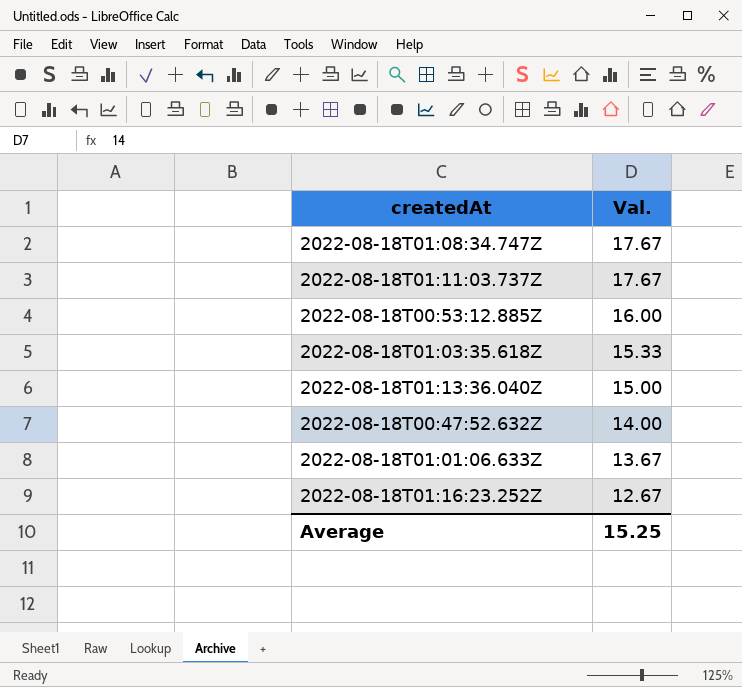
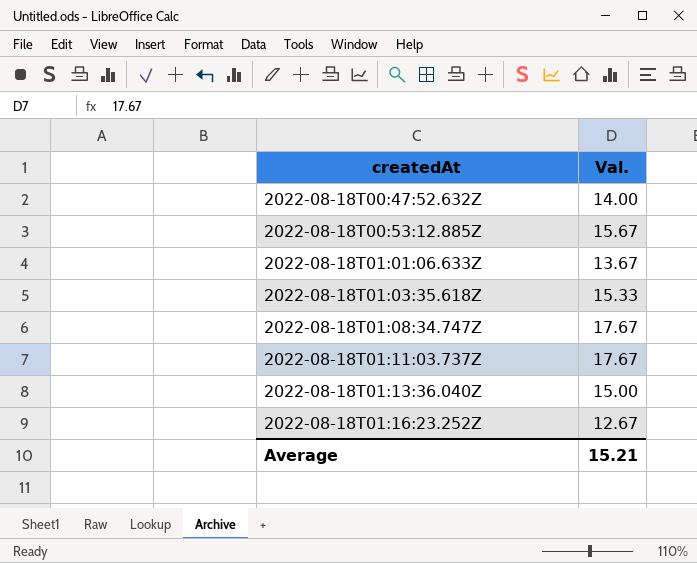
row order: Val. descending -> createdAt ascending
2022-08-18T00:53:12.885Z | Val.: 16.00 -> 15.67
Average | Val.: 15.25 -> 15.21

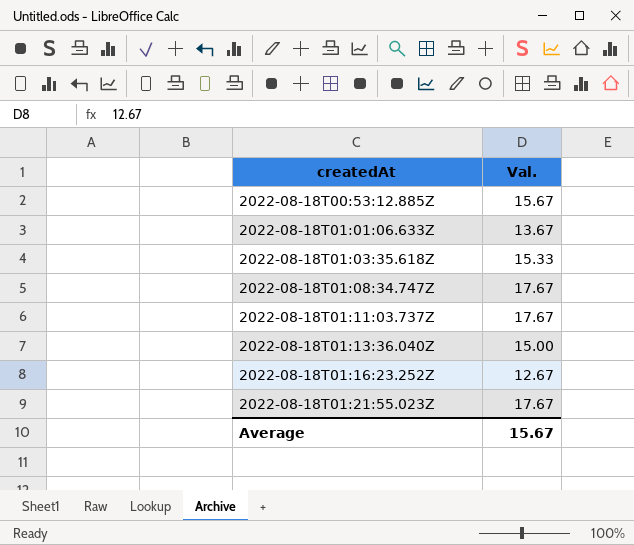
row 2022-08-18T00:47:52.632Z: 14.00 -> none
row 2022-08-18T01:21:55.023Z: none -> 17.67
Average | Val.: 15.21 -> 15.67

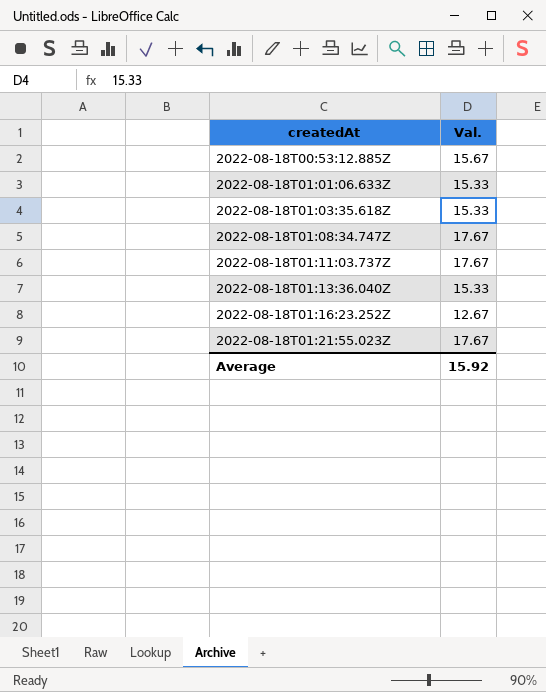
2022-08-18T01:01:06.633Z | Val.: 13.67 -> 15.33
2022-08-18T01:13:36.040Z | Val.: 15.00 -> 15.33
Average | Val.: 15.67 -> 15.92

